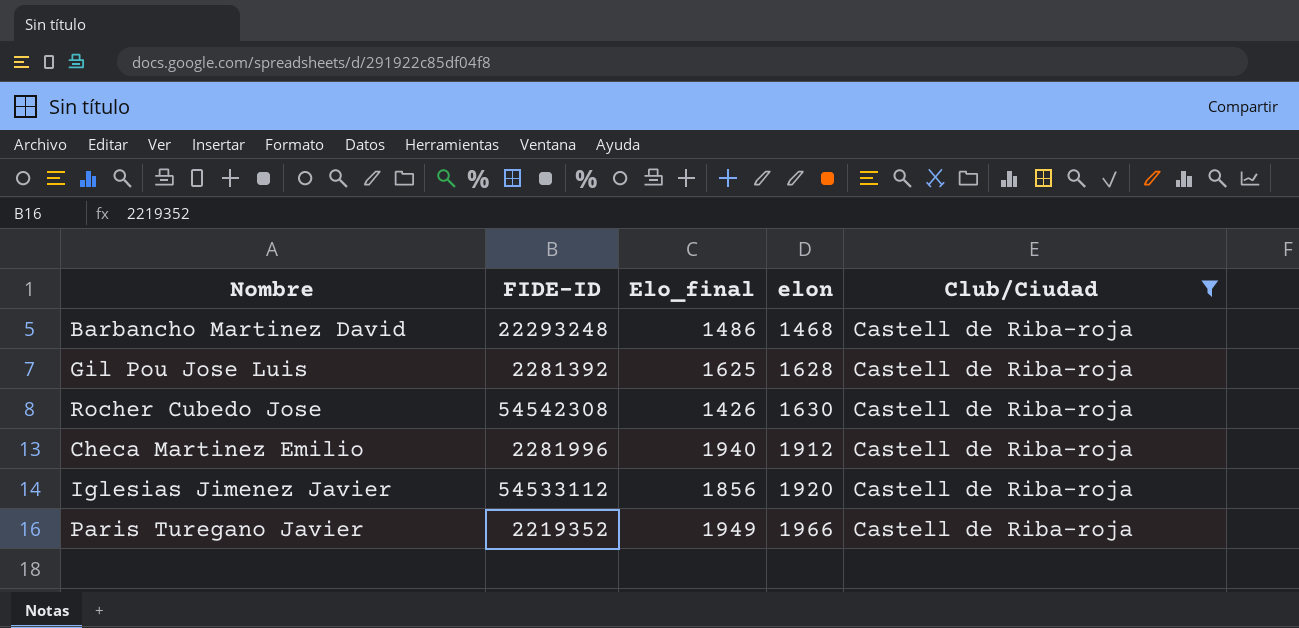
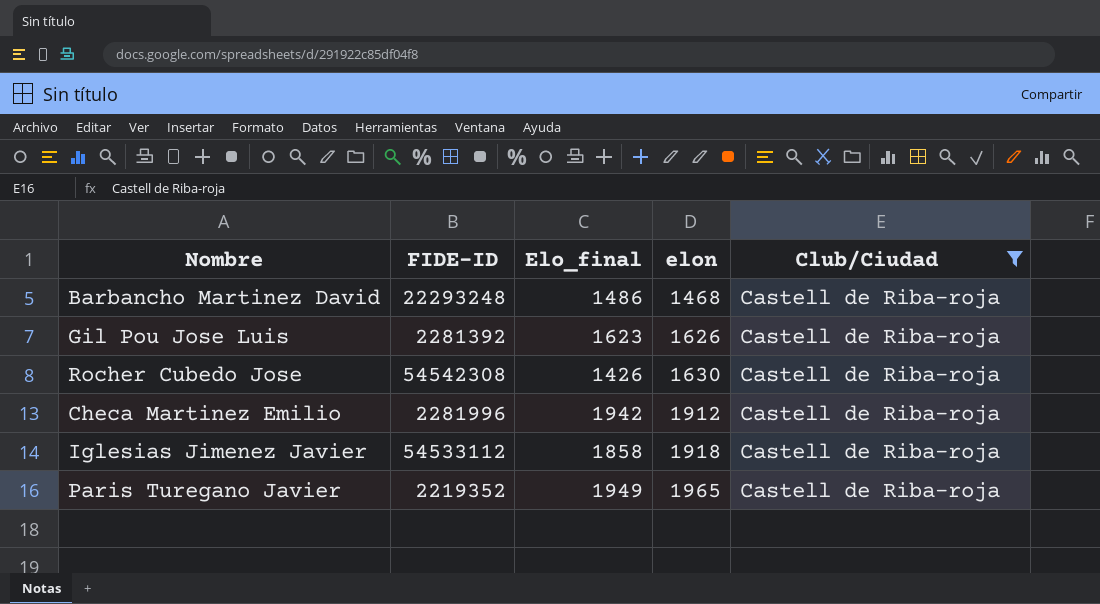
Gil Pou Jose Luis | Elo_final: 1625 -> 1623
Gil Pou Jose Luis | elon: 1628 -> 1626
Checa Martinez Emilio | Elo_final: 1940 -> 1942
Iglesias Jimenez Javier | Elo_final: 1856 -> 1858
Iglesias Jimenez Javier | elon: 1920 -> 1918
Paris Turegano Javier | elon: 1966 -> 1965

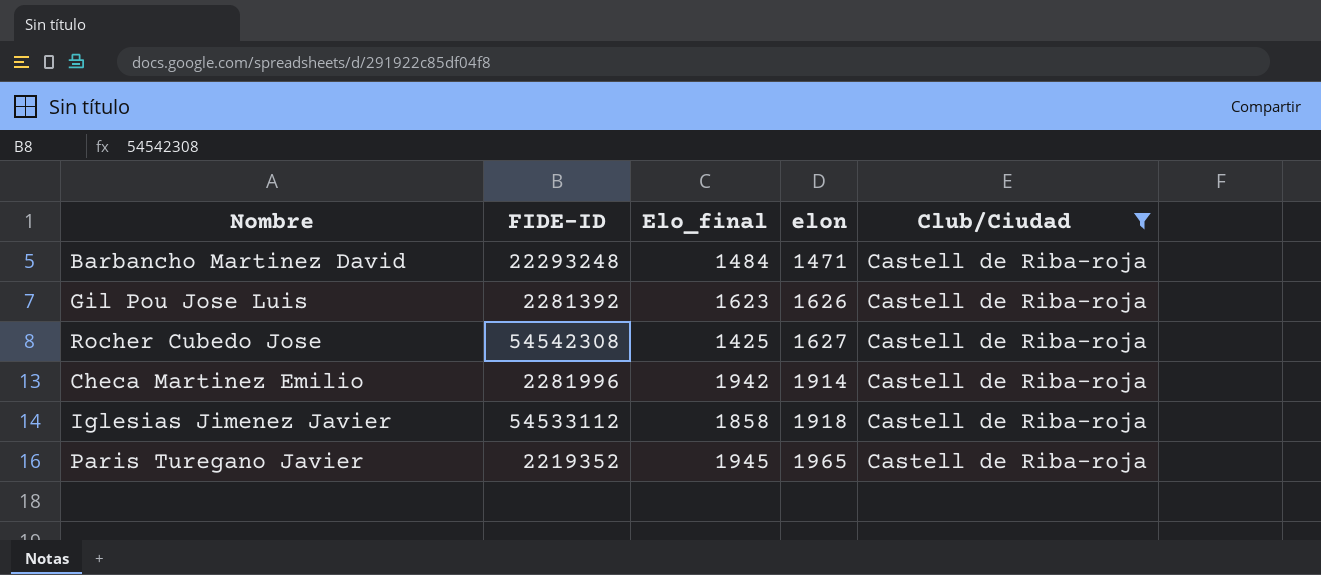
Barbancho Martinez David | Elo_final: 1486 -> 1484
Barbancho Martinez David | elon: 1468 -> 1471
Rocher Cubedo Jose | Elo_final: 1426 -> 1425
Rocher Cubedo Jose | elon: 1630 -> 1627
Checa Martinez Emilio | elon: 1912 -> 1914
Paris Turegano Javier | Elo_final: 1949 -> 1945

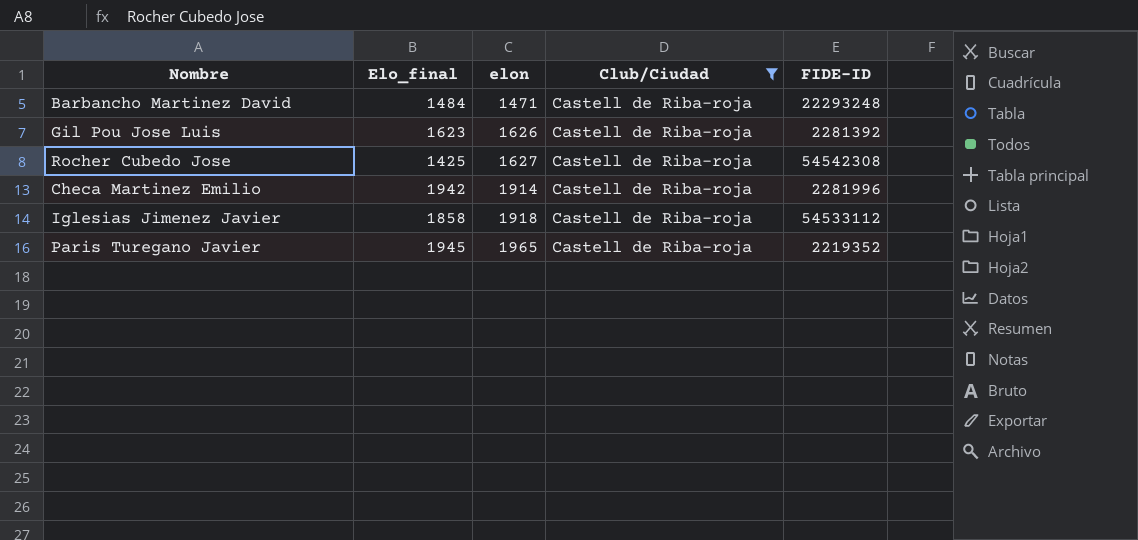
column FIDE-ID | position: 2 -> 5

